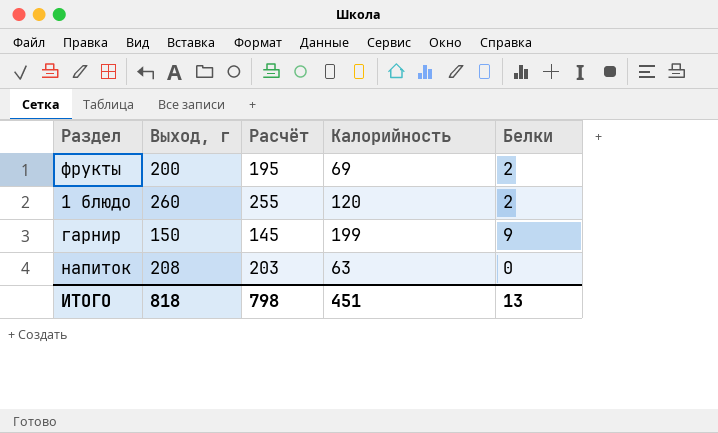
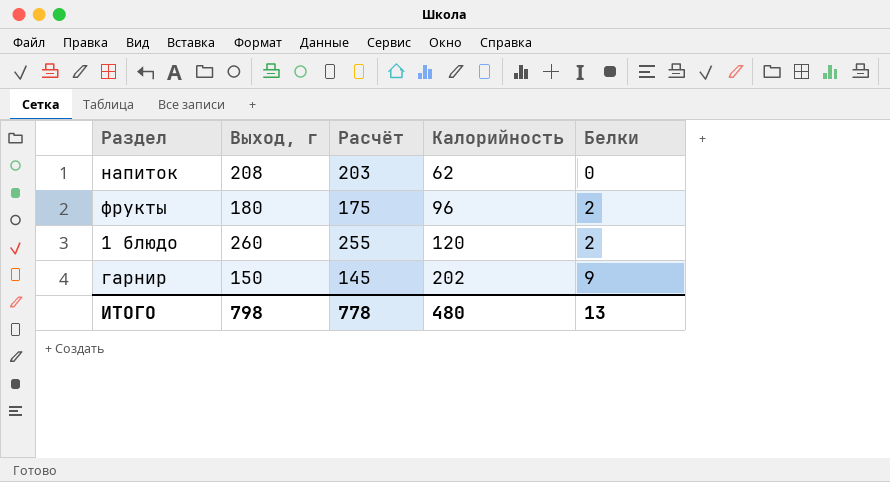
row order: none -> Калорийность ascending
напиток | Калорийность: 63 -> 62
фрукты | Выход, г: 200 -> 180
фрукты | Расчёт: 195 -> 175
фрукты | Калорийность: 69 -> 96
гарнир | Калорийность: 199 -> 202
ИТОГО | Выход, г: 818 -> 798
ИТОГО | Расчёт: 798 -> 778
ИТОГО | Калорийность: 451 -> 480

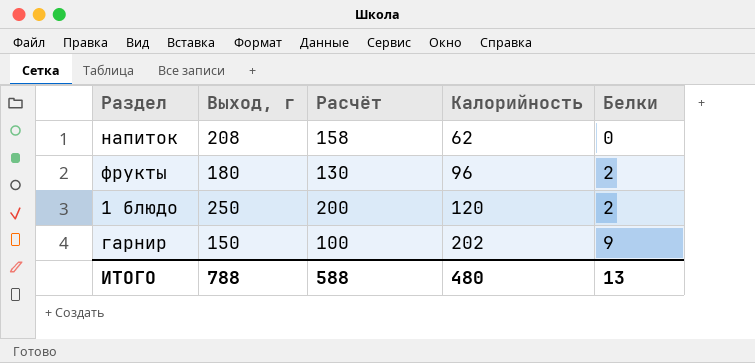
column Расчёт | formula: [Выход, г] - 5 -> [Выход, г] - 50
1 блюдо | Выход, г: 260 -> 250
ИТОГО | Выход, г: 798 -> 788
ИТОГО | Расчёт: 778 -> 588

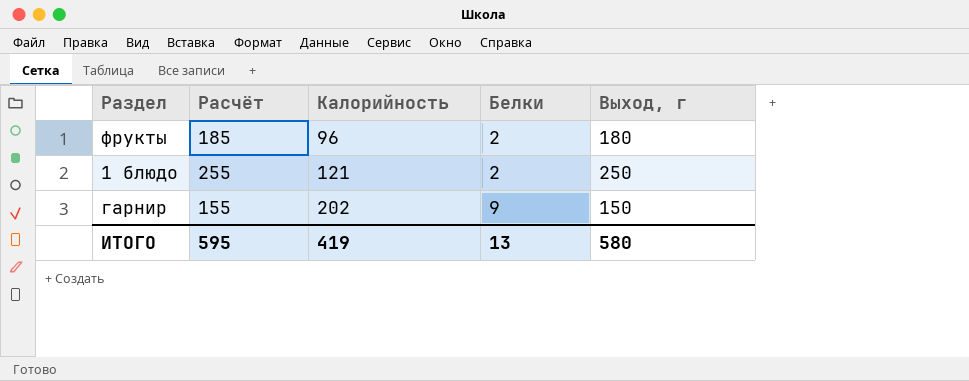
column Расчёт | formula: [Выход, г] - 50 -> [Выход, г] + 5
column Выход, г | position: 2 -> 5
row напиток: 208 | 158 | 62 | 0 -> none
1 блюдо | Калорийность: 120 -> 121
ИТОГО | Расчёт: 588 -> 595
ИТОГО | Калорийность: 480 -> 419
ИТОГО | Выход, г: 788 -> 580

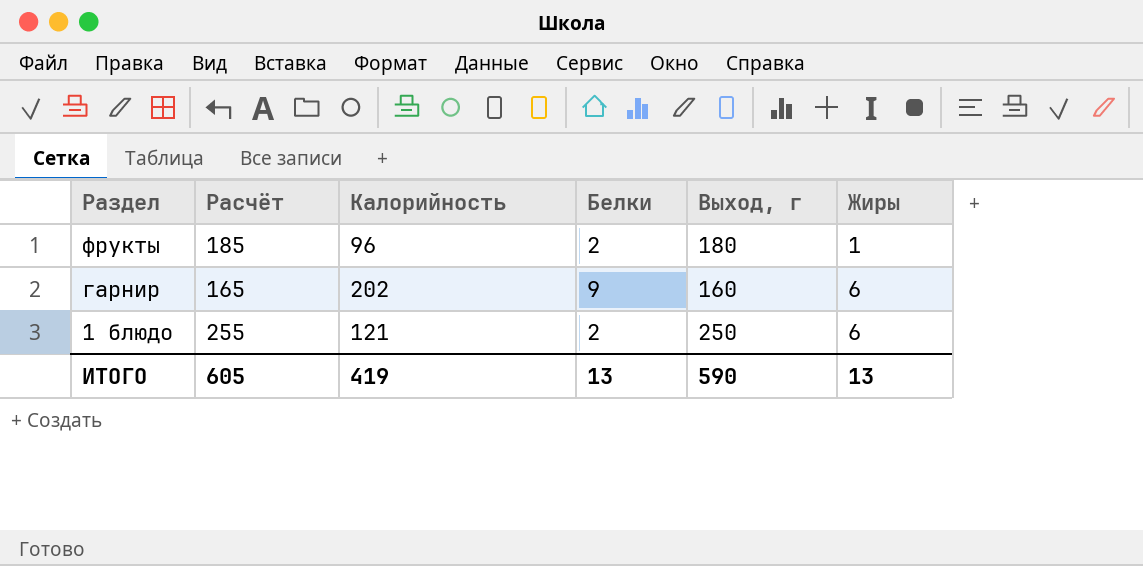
row order: Калорийность ascending -> Раздел descending
column Жиры | position: none -> 6
гарнир | Расчёт: 155 -> 165
гарнир | Выход, г: 150 -> 160
ИТОГО | Расчёт: 595 -> 605
ИТОГО | Выход, г: 580 -> 590

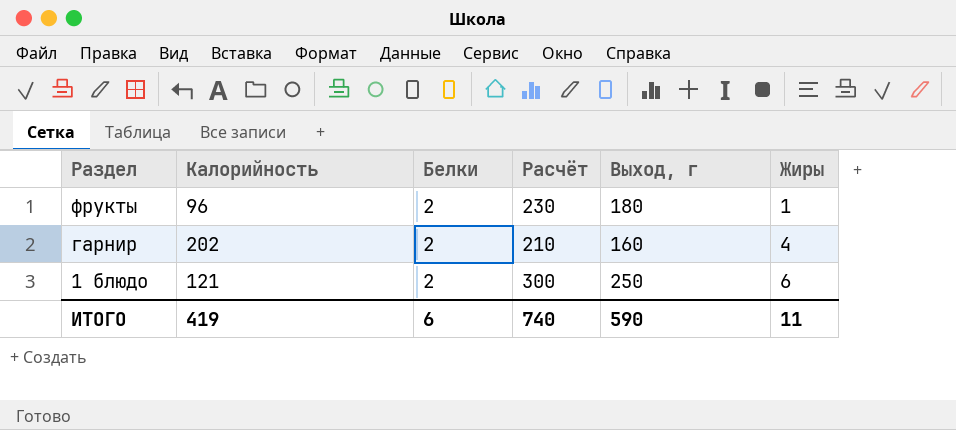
column Расчёт | formula: [Выход, г] + 5 -> [Выход, г] + 50
column Расчёт | position: 2 -> 4
гарнир | Белки: 9 -> 2
гарнир | Жиры: 6 -> 4
ИТОГО | Белки: 13 -> 6
ИТОГО | Расчёт: 605 -> 740
ИТОГО | Жиры: 13 -> 11

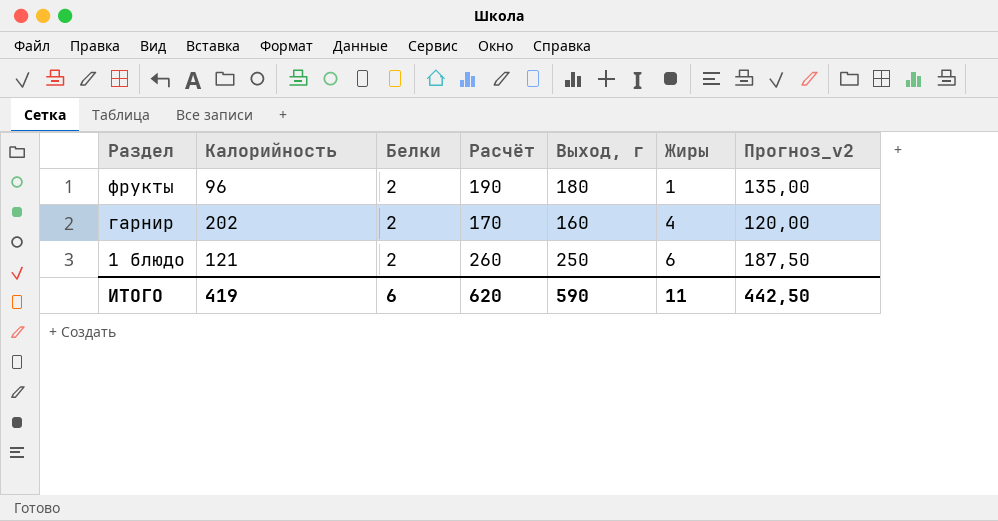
column Расчёт | formula: [Выход, г] + 50 -> [Выход, г] + 10
column Прогноз_v2 | formula: none -> [Выход, г] * 0,75
ИТОГО | Расчёт: 740 -> 620

